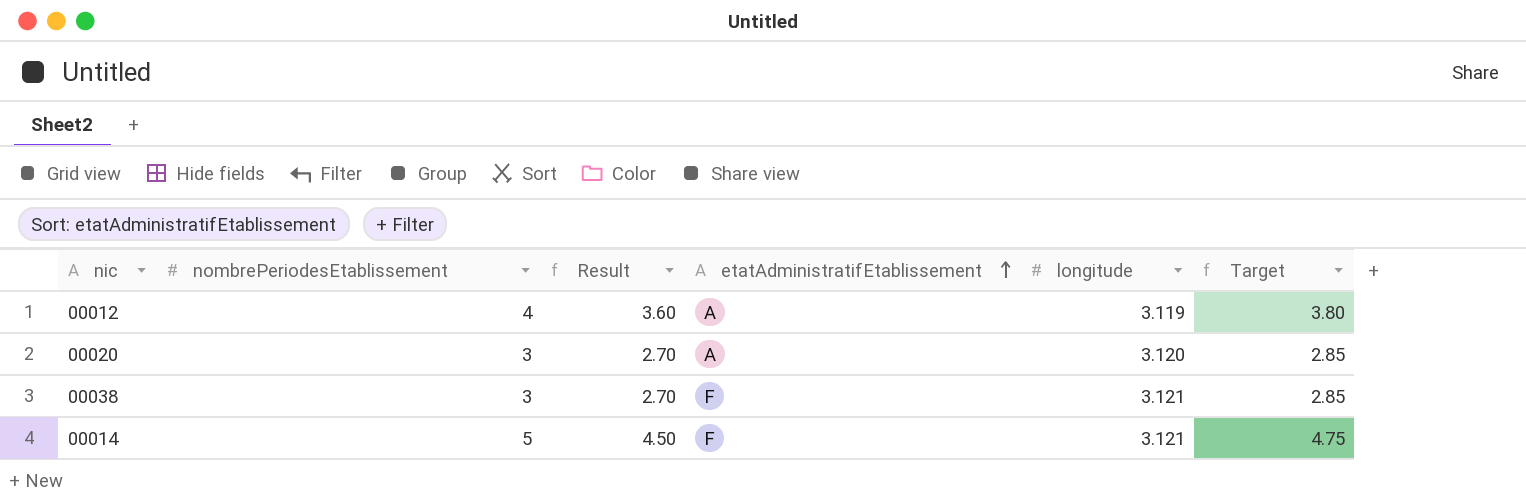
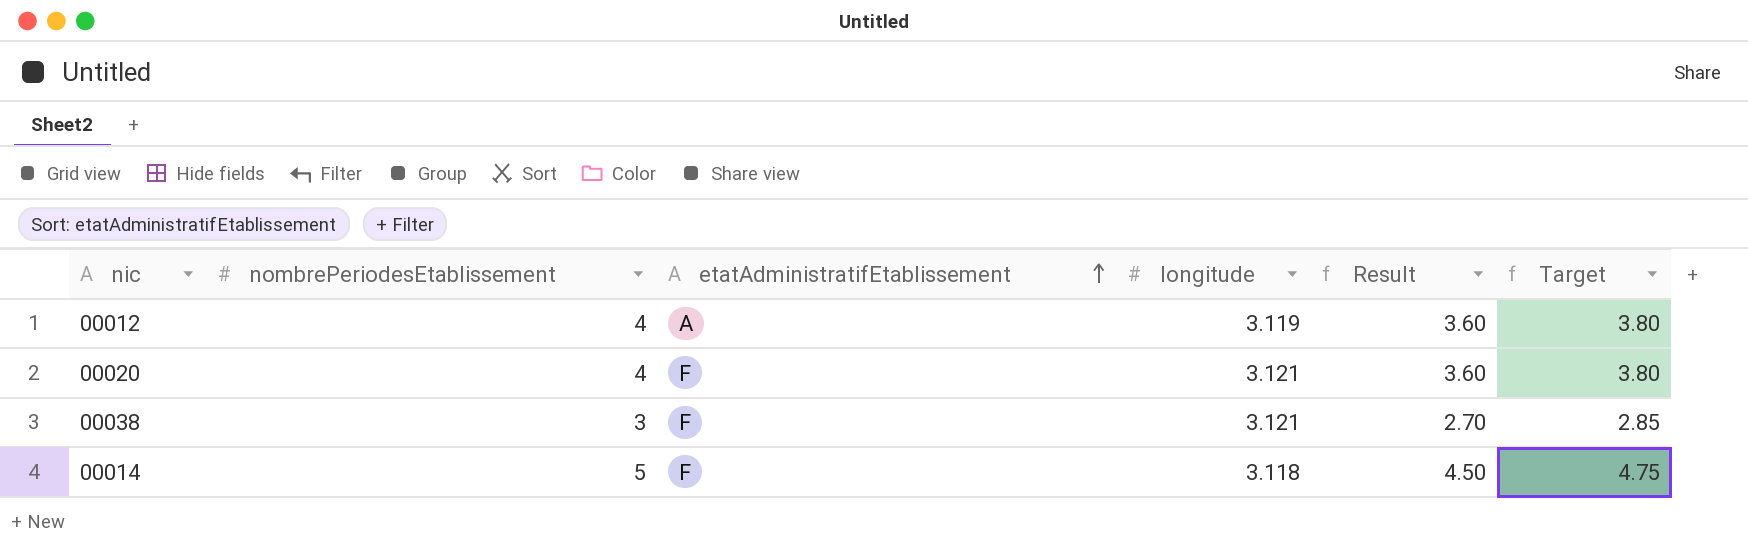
column Result | position: 3 -> 5
00020 | nombrePeriodesEtablissement: 3 -> 4
00020 | etatAdministratifEtablissement: A -> F
00020 | longitude: 3.120 -> 3.121
00020 | Result: 2.70 -> 3.60
00020 | Target: 2.85 -> 3.80
00014 | longitude: 3.121 -> 3.118

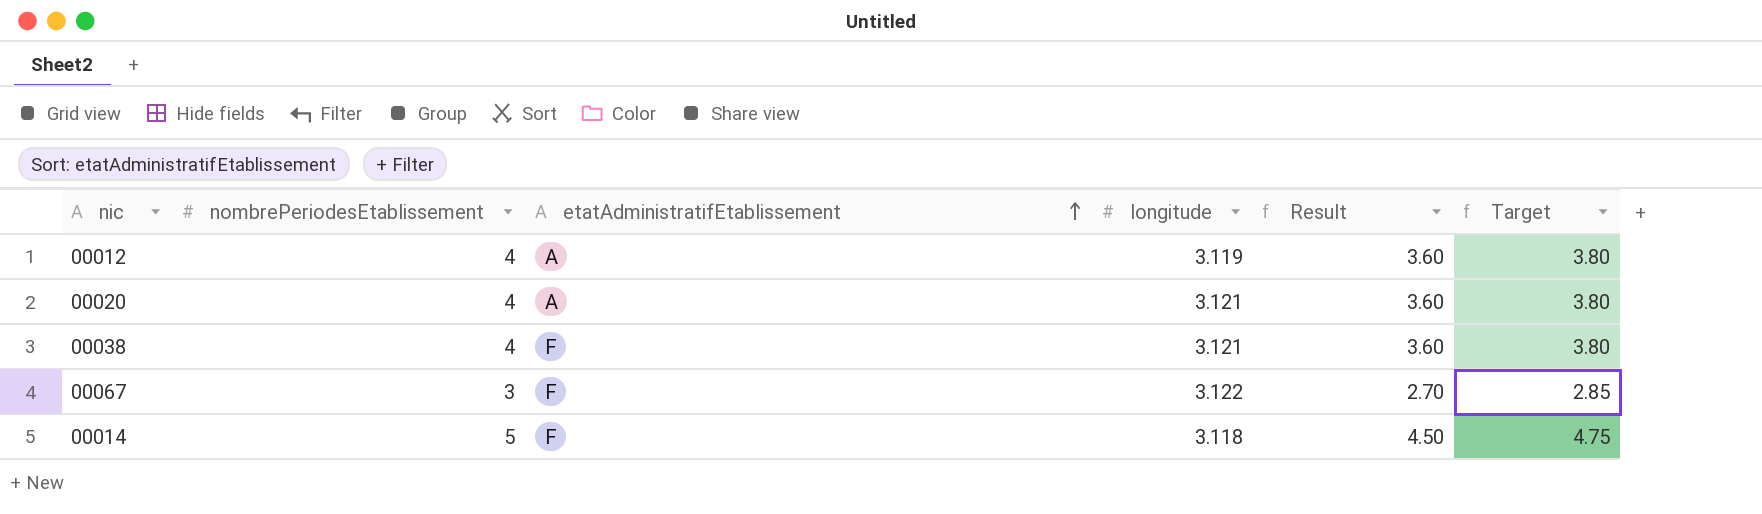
00020 | etatAdministratifEtablissement: F -> A
00038 | nombrePeriodesEtablissement: 3 -> 4
00038 | Result: 2.70 -> 3.60
00038 | Target: 2.85 -> 3.80
row 00067: none -> 3 | F | 3.122 | 2.70 | 2.85

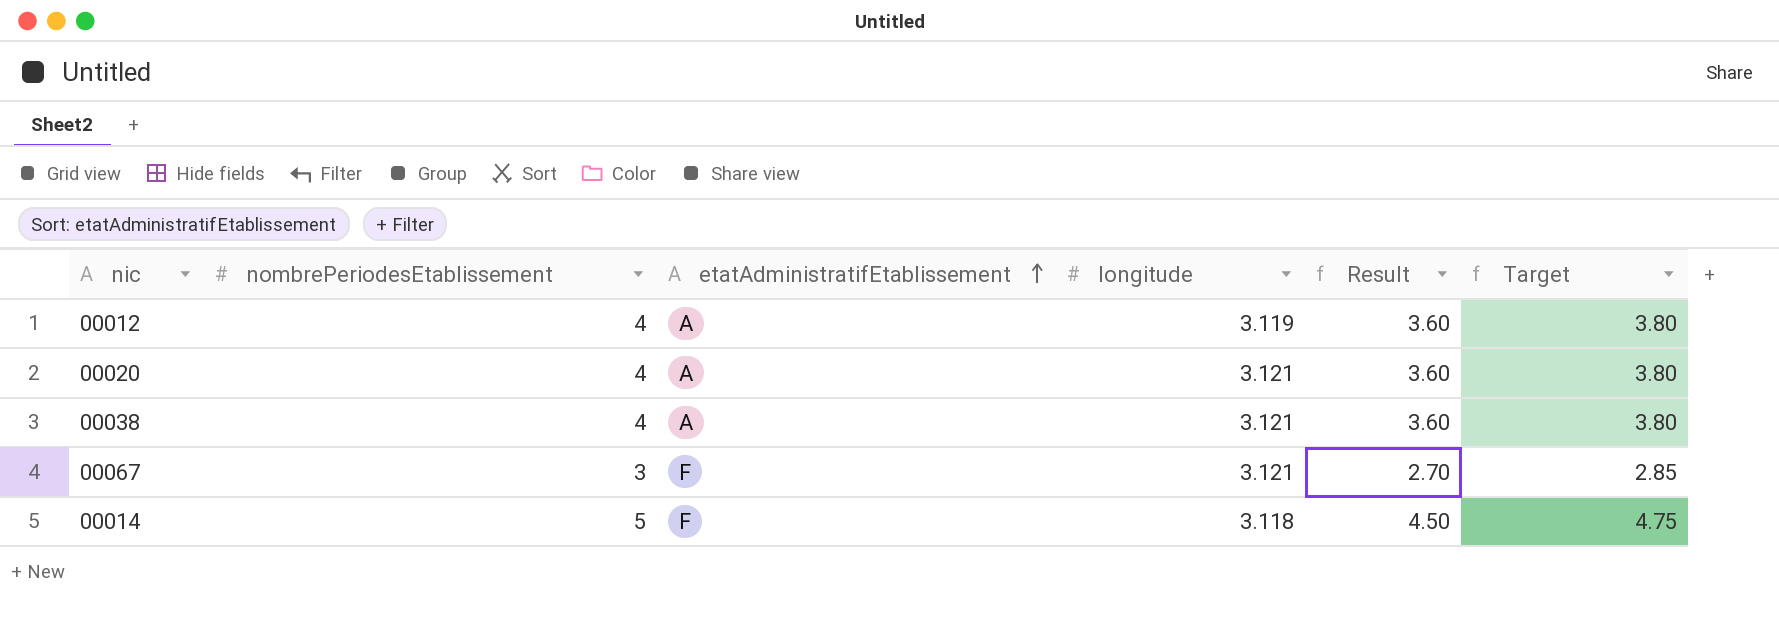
00038 | etatAdministratifEtablissement: F -> A
00067 | longitude: 3.122 -> 3.121

